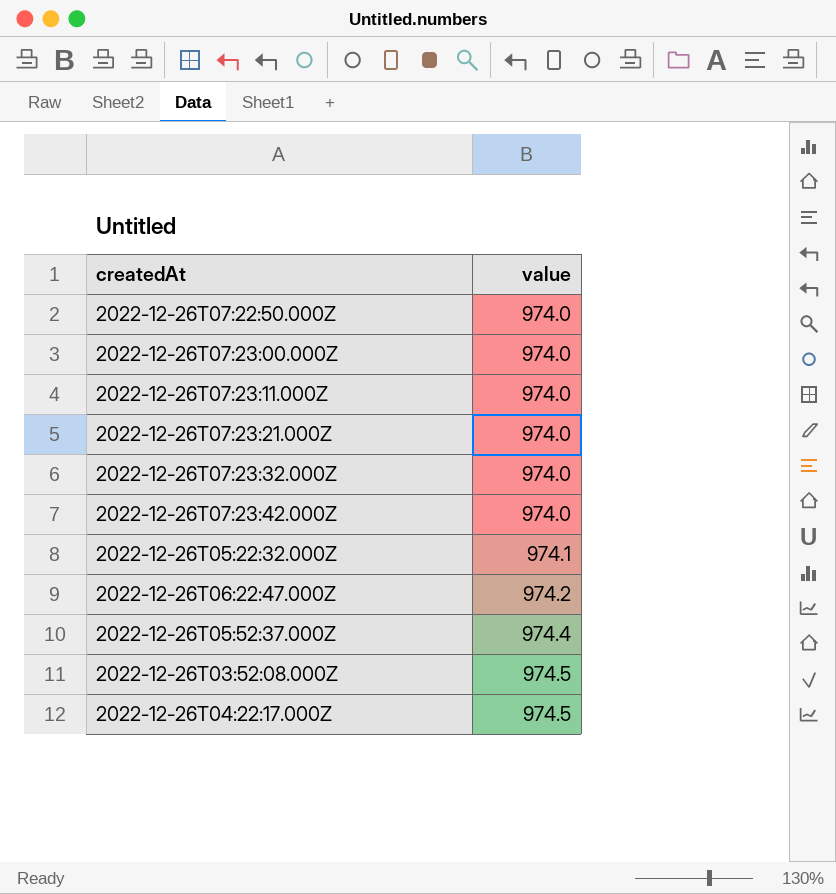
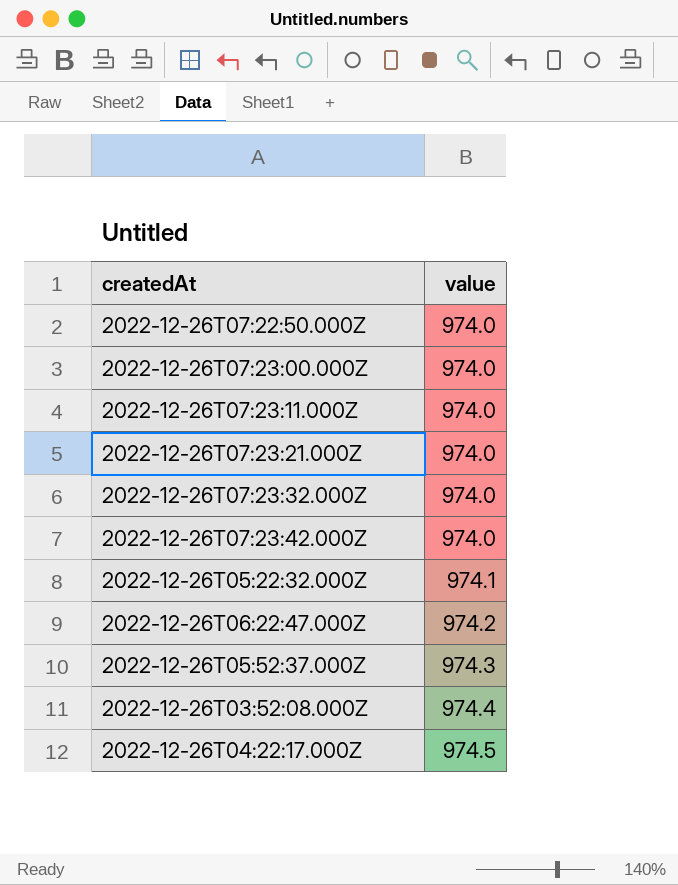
2022-12-26T05:52:37.000Z | value: 974.4 -> 974.3
2022-12-26T03:52:08.000Z | value: 974.5 -> 974.4

